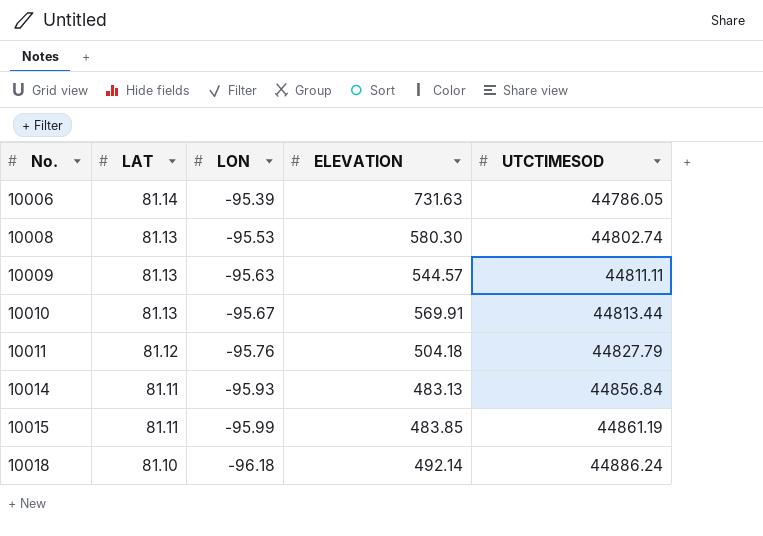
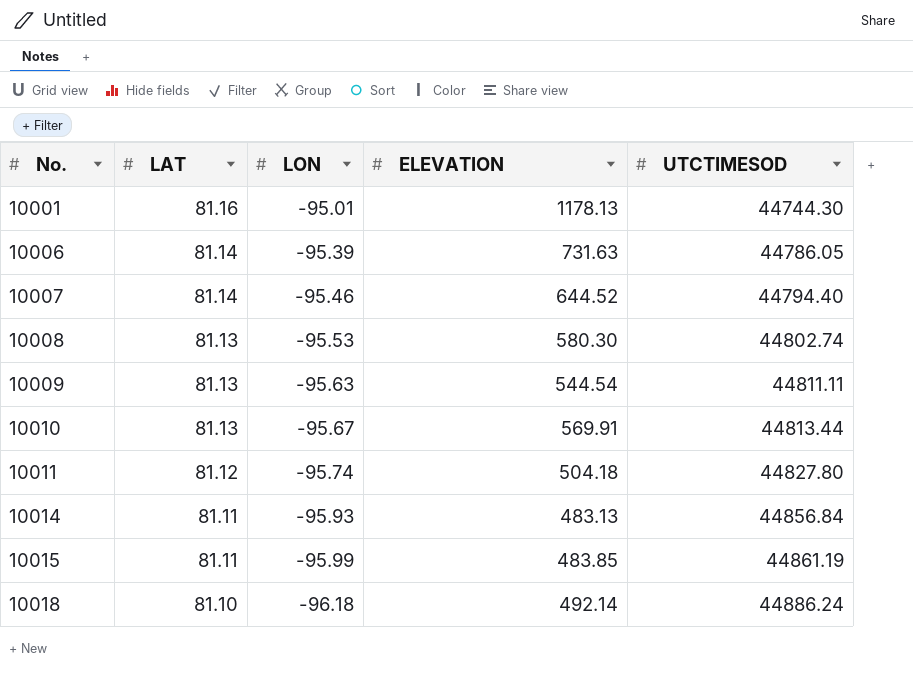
row 10001: none -> 81.16 | -95.01 | 1178.13 | 44744.30
row 10007: none -> 81.14 | -95.46 | 644.52 | 44794.40
10009 | ELEVATION: 544.57 -> 544.54
10011 | LON: -95.76 -> -95.74
10011 | UTCTIMESOD: 44827.79 -> 44827.80

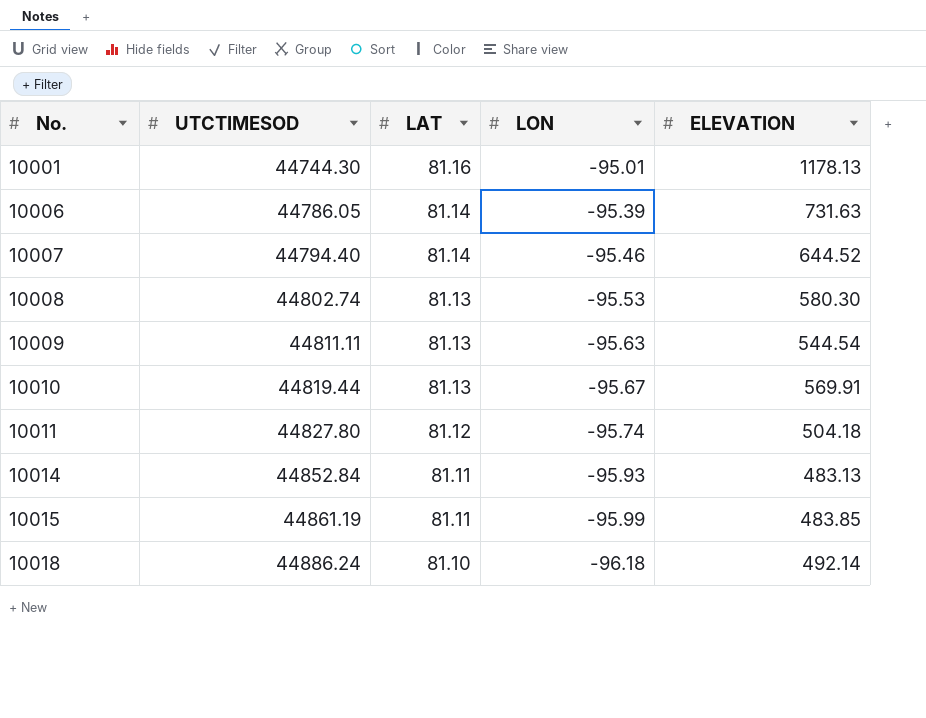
column UTCTIMESOD | position: 5 -> 2
10010 | UTCTIMESOD: 44813.44 -> 44819.44
10014 | UTCTIMESOD: 44856.84 -> 44852.84

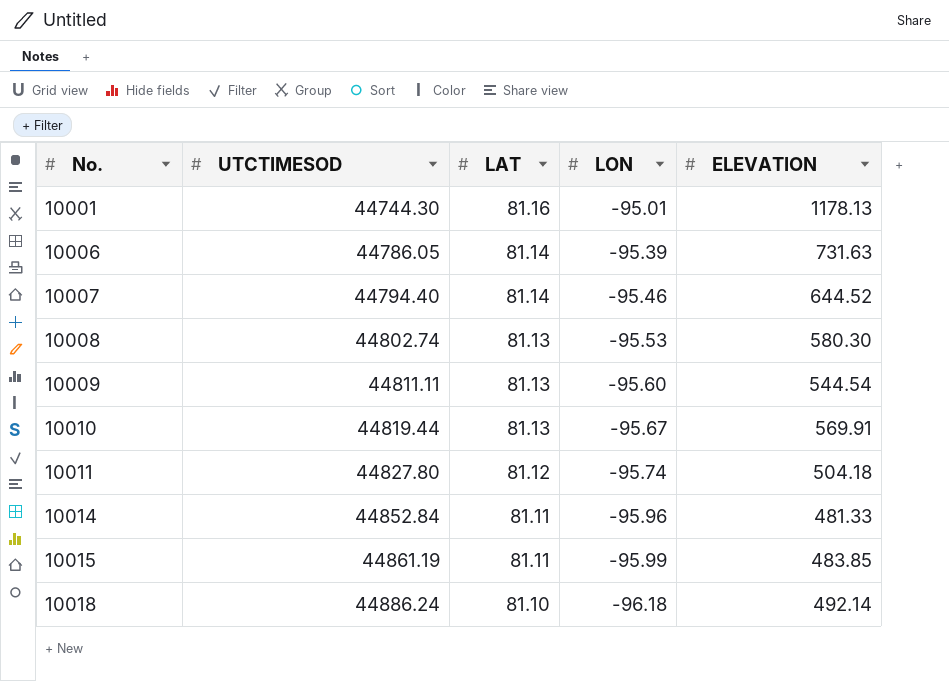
10009 | LON: -95.63 -> -95.60
10014 | LON: -95.93 -> -95.96
10014 | ELEVATION: 483.13 -> 481.33

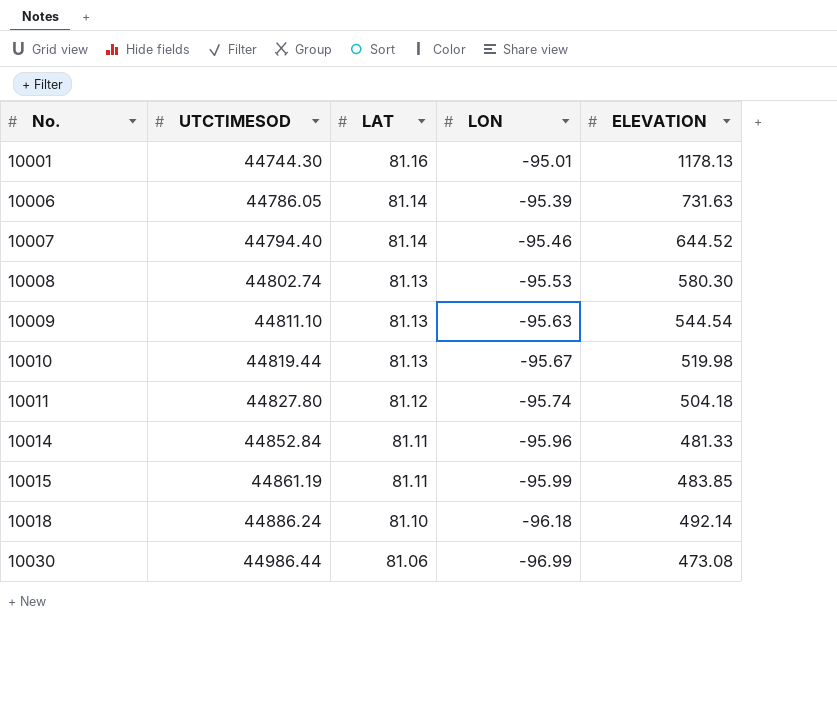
10009 | UTCTIMESOD: 44811.11 -> 44811.10
10009 | LON: -95.60 -> -95.63
10010 | ELEVATION: 569.91 -> 519.98
row 10030: none -> 44986.44 | 81.06 | -96.99 | 473.08

